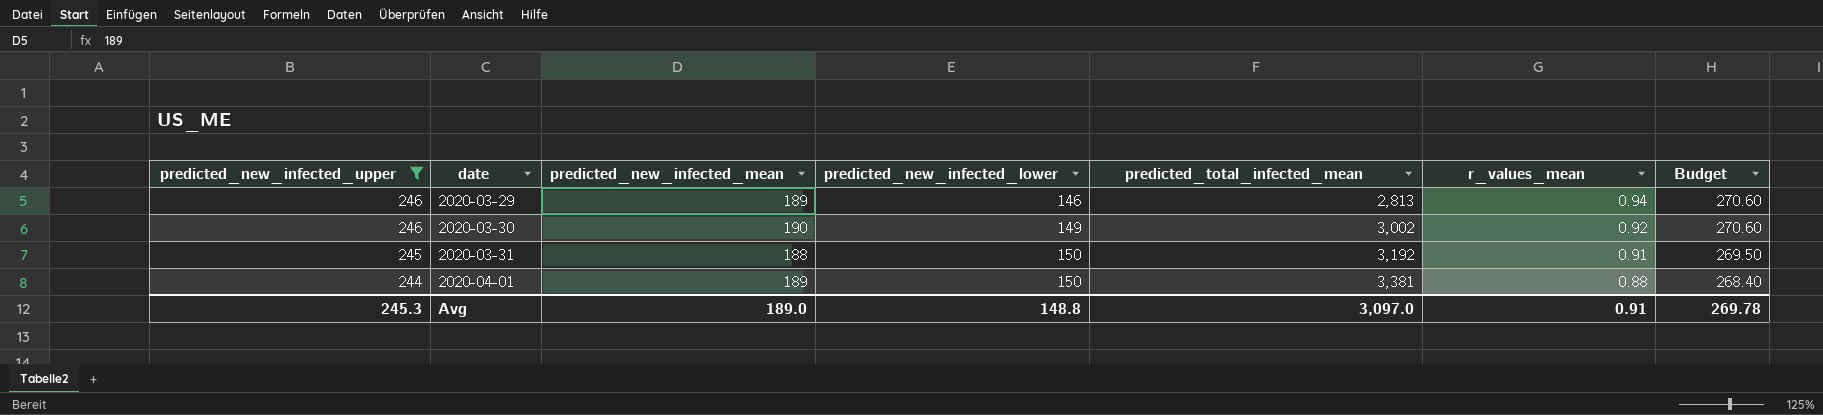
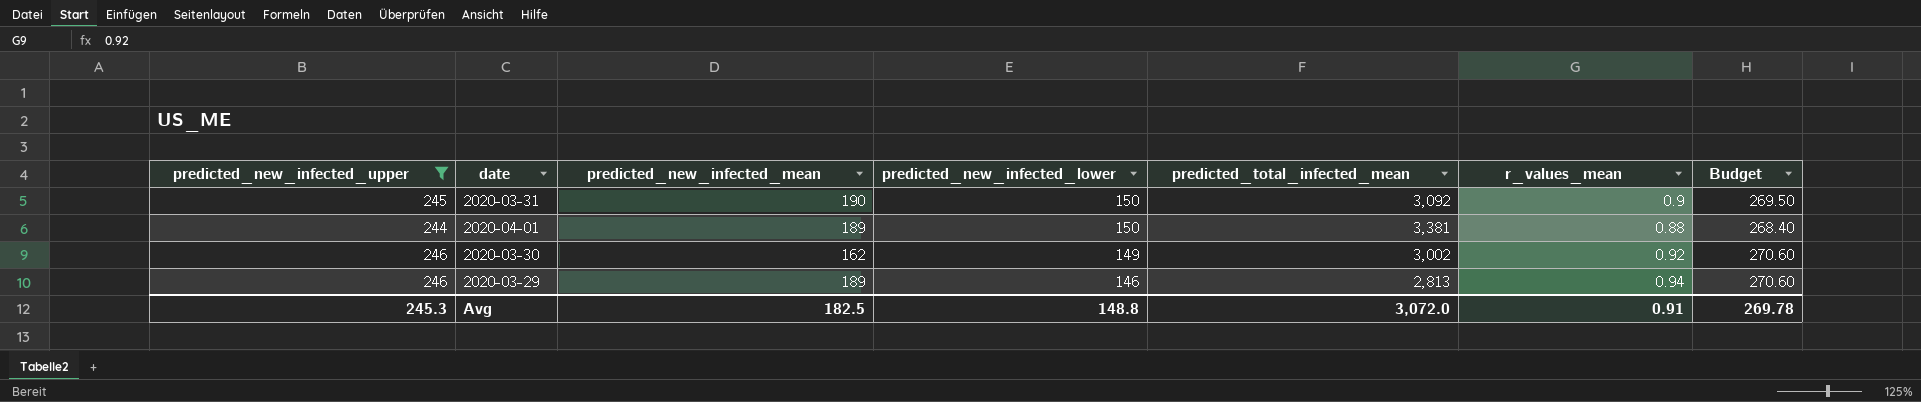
row order: predicted_new_infected_upper descending -> predicted_new_infected_lower descending
2020-03-31 | predicted_new_infected_mean: 188 -> 190
2020-03-31 | predicted_total_infected_mean: 3,192 -> 3,092
2020-03-31 | r_values_mean: 0.91 -> 0.9
2020-03-30 | predicted_new_infected_mean: 190 -> 162
Avg | predicted_new_infected_mean: 189.0 -> 182.5
Avg | predicted_total_infected_mean: 3,097.0 -> 3,072.0

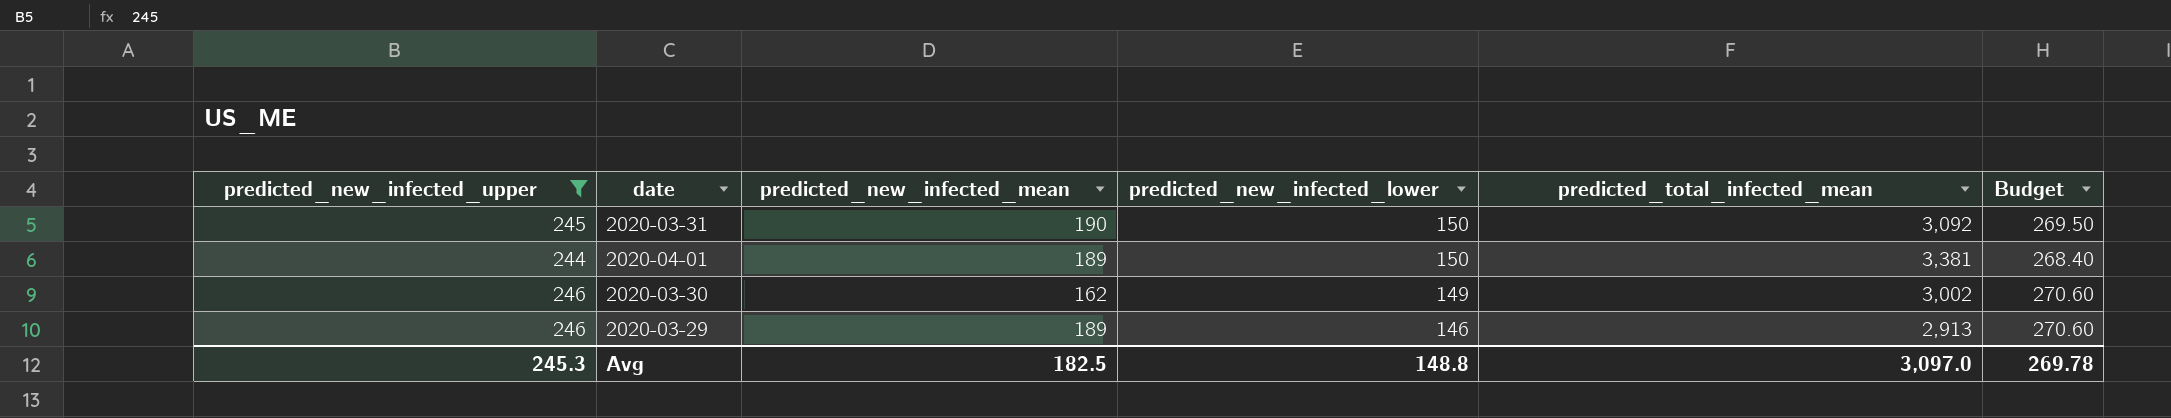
column r_values_mean | position: 6 -> none
2020-03-29 | predicted_total_infected_mean: 2,813 -> 2,913
Avg | predicted_total_infected_mean: 3,072.0 -> 3,097.0

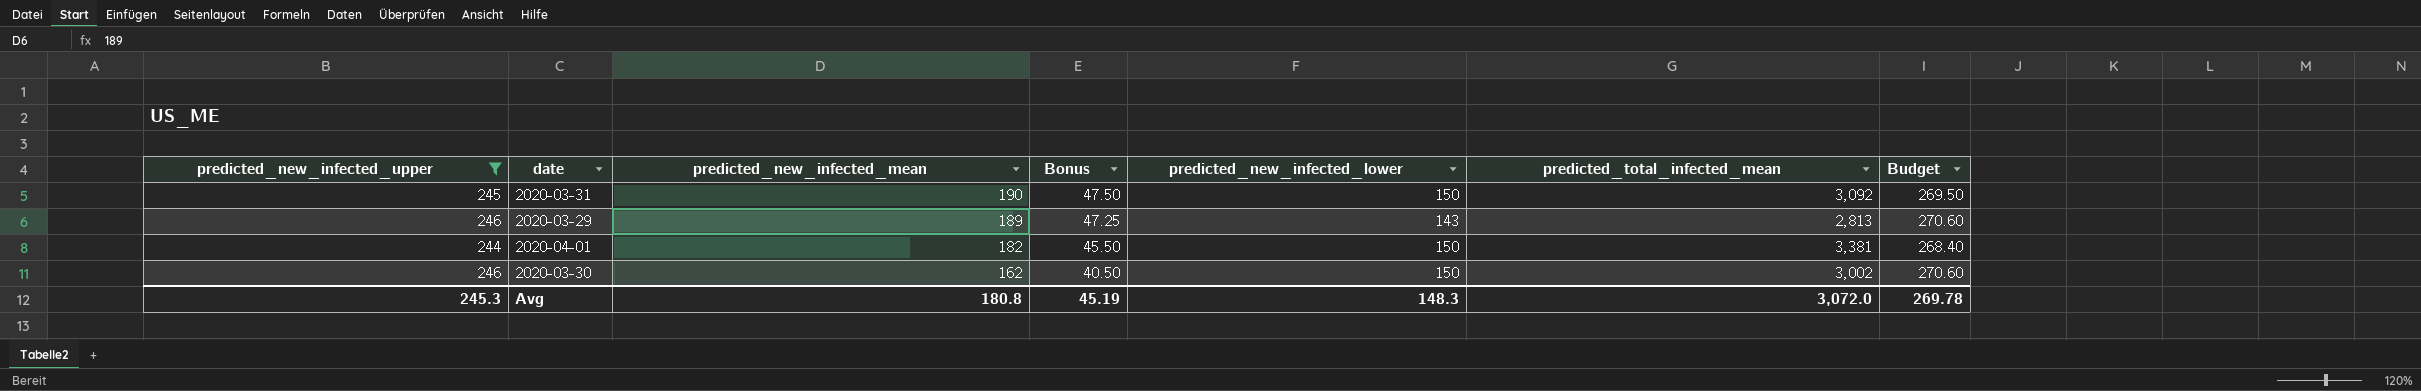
row order: predicted_new_infected_lower descending -> predicted_new_infected_mean descending
column Bonus | formula: none -> [predicted_new_infected_mean] * 0.25
2020-03-29 | predicted_new_infected_lower: 146 -> 143
2020-03-29 | predicted_total_infected_mean: 2,913 -> 2,813
2020-04-01 | predicted_new_infected_mean: 189 -> 182
2020-03-30 | predicted_new_infected_lower: 149 -> 150
Avg | predicted_new_infected_mean: 182.5 -> 180.8
Avg | predicted_new_infected_lower: 148.8 -> 148.3
Avg | predicted_total_infected_mean: 3,097.0 -> 3,072.0

